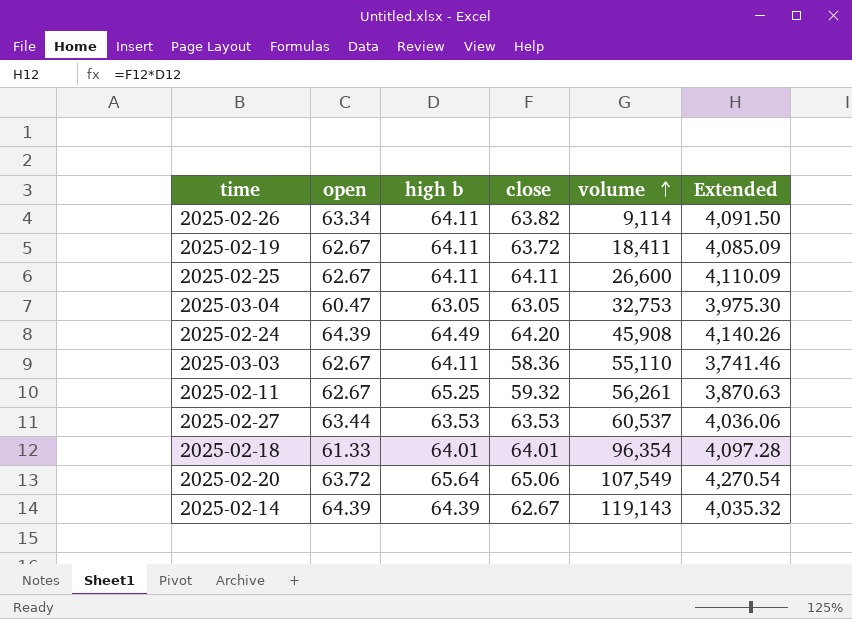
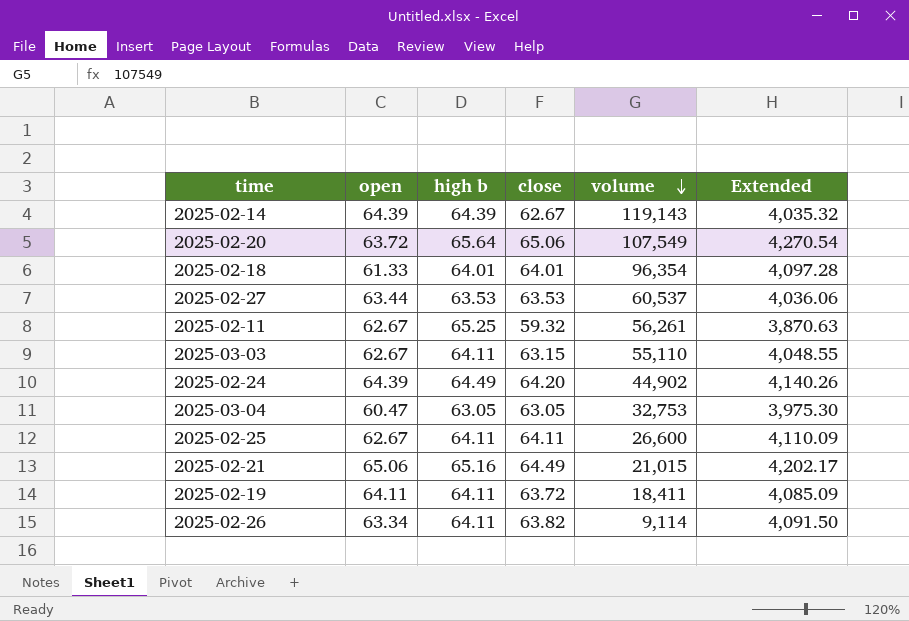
row order: volume ascending -> volume descending
2025-03-03 | close: 58.36 -> 63.15
2025-03-03 | Extended: 3,741.46 -> 4,048.55
2025-02-24 | volume: 45,908 -> 44,902
row 2025-02-21: none -> 65.06 | 65.16 | 64.49 | 21,015 | 4,202.17
2025-02-19 | open: 62.67 -> 64.11

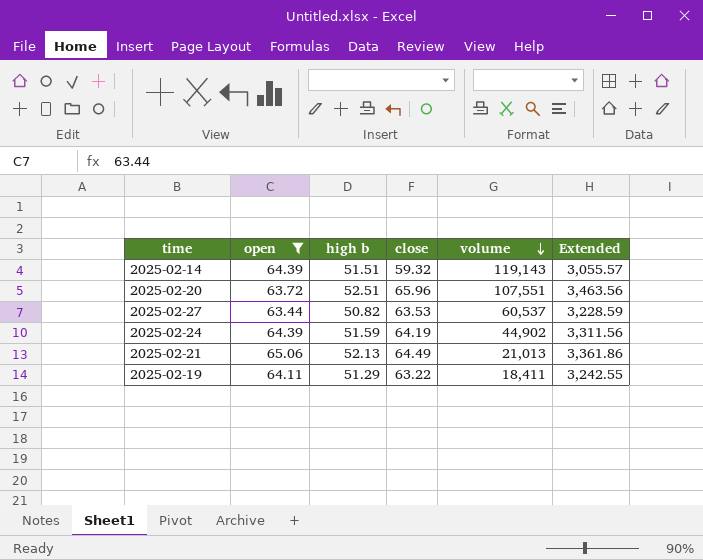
filter: none -> open >= 63.44
2025-02-14 | high b: 64.39 -> 51.51
2025-02-14 | close: 62.67 -> 59.32
2025-02-14 | Extended: 4,035.32 -> 3,055.57
2025-02-20 | high b: 65.64 -> 52.51
2025-02-20 | close: 65.06 -> 65.96
2025-02-20 | volume: 107,549 -> 107,551
2025-02-20 | Extended: 4,270.54 -> 3,463.56
2025-02-27 | high b: 63.53 -> 50.82
2025-02-27 | Extended: 4,036.06 -> 3,228.59
2025-02-24 | high b: 64.49 -> 51.59
2025-02-24 | close: 64.20 -> 64.19
2025-02-24 | Extended: 4,140.26 -> 3,311.56
2025-02-21 | high b: 65.16 -> 52.13
2025-02-21 | volume: 21,015 -> 21,013
2025-02-21 | Extended: 4,202.17 -> 3,361.86
2025-02-19 | high b: 64.11 -> 51.29
2025-02-19 | close: 63.72 -> 63.22
2025-02-19 | Extended: 4,085.09 -> 3,242.55

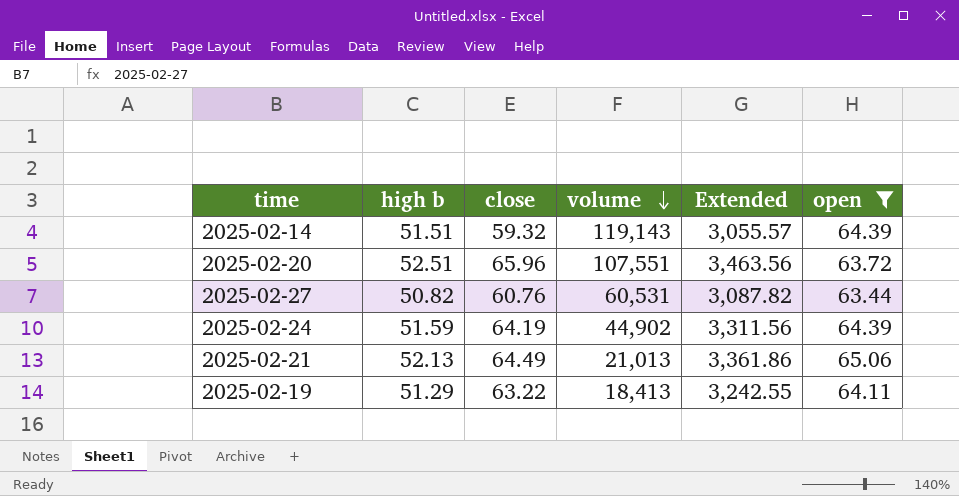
column open | position: 2 -> 6
2025-02-27 | close: 63.53 -> 60.76
2025-02-27 | volume: 60,537 -> 60,531
2025-02-27 | Extended: 3,228.59 -> 3,087.82
2025-02-19 | volume: 18,411 -> 18,413

